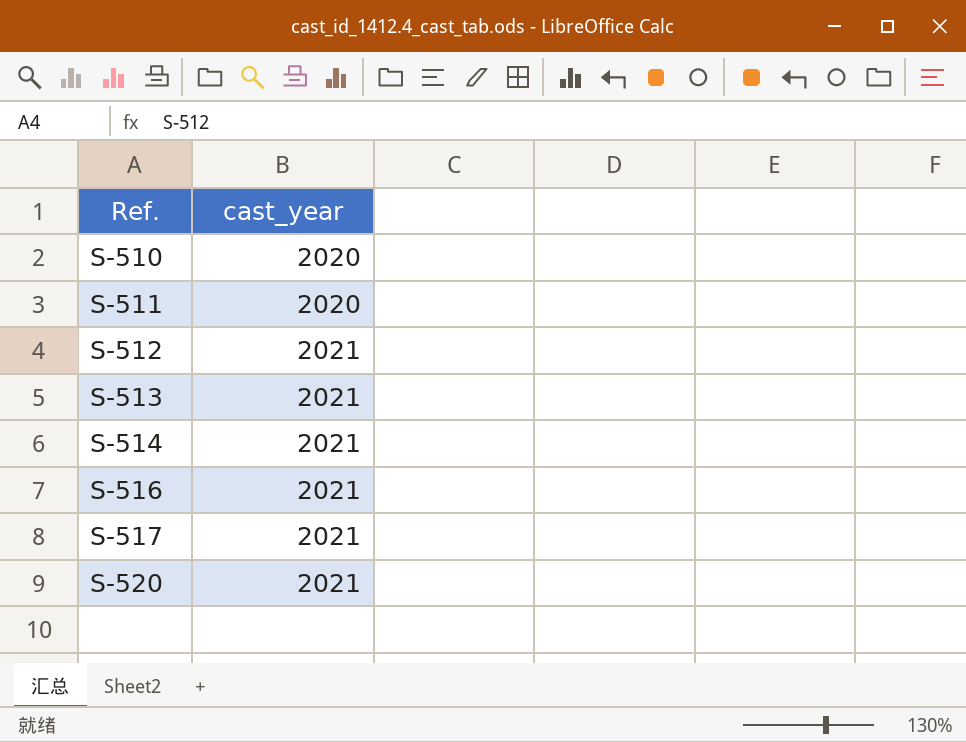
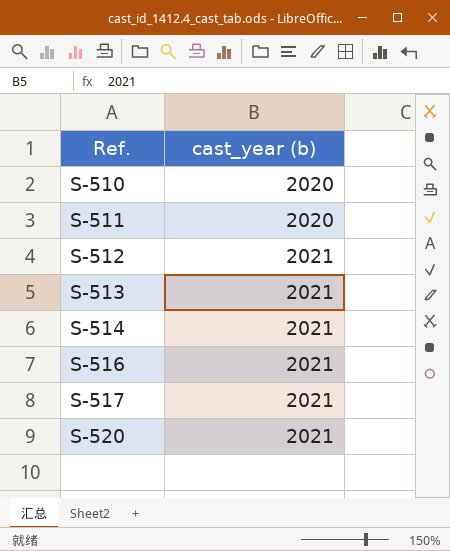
column name: cast_year -> cast_year (b)

